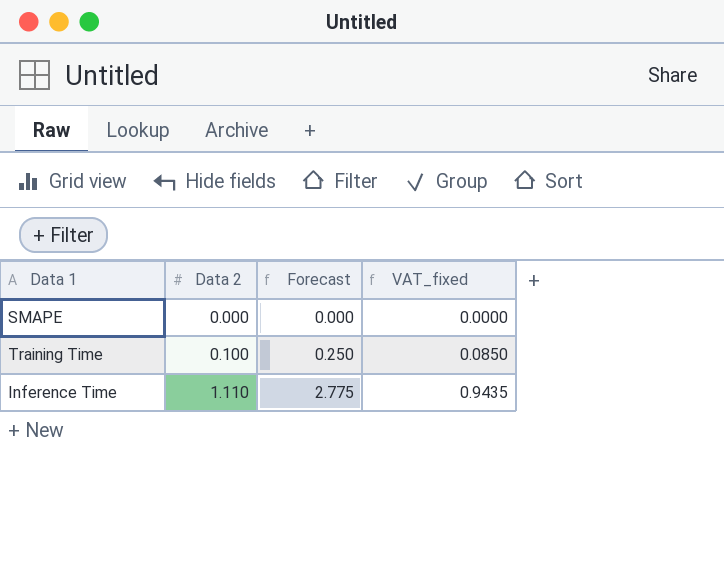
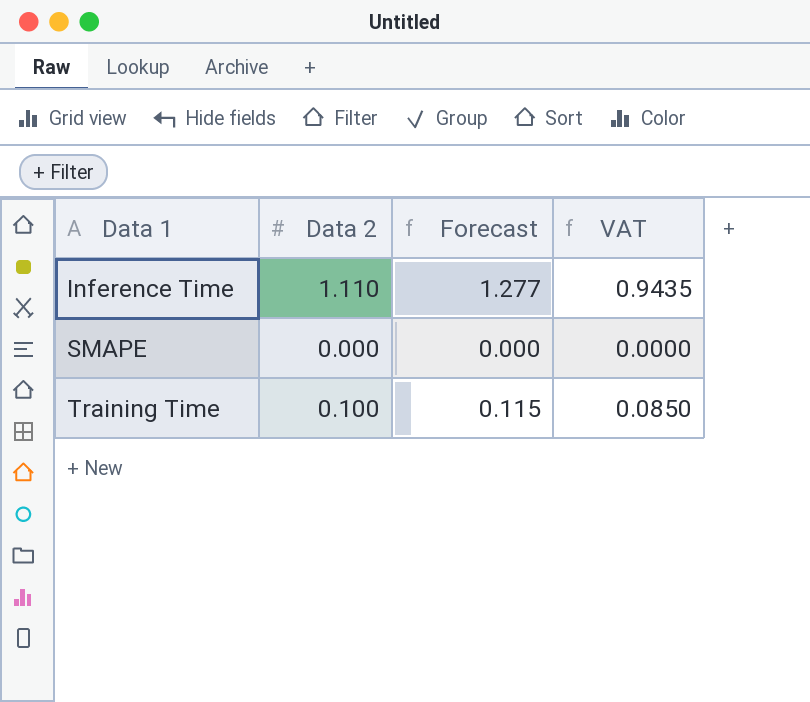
row order: Data 2 ascending -> Data 1 ascending
column Forecast | formula: [Data 2] * 2.5 -> [Data 2] * 1.15
column name: VAT_fixed -> VAT

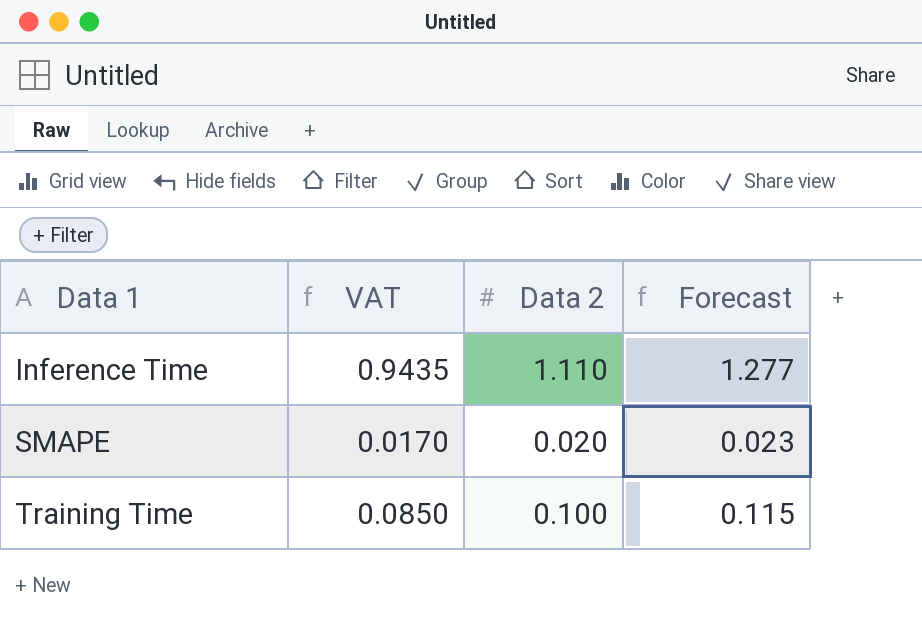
column VAT | position: 4 -> 2
SMAPE | VAT: 0.0000 -> 0.0170
SMAPE | Data 2: 0.000 -> 0.020
SMAPE | Forecast: 0.000 -> 0.023

